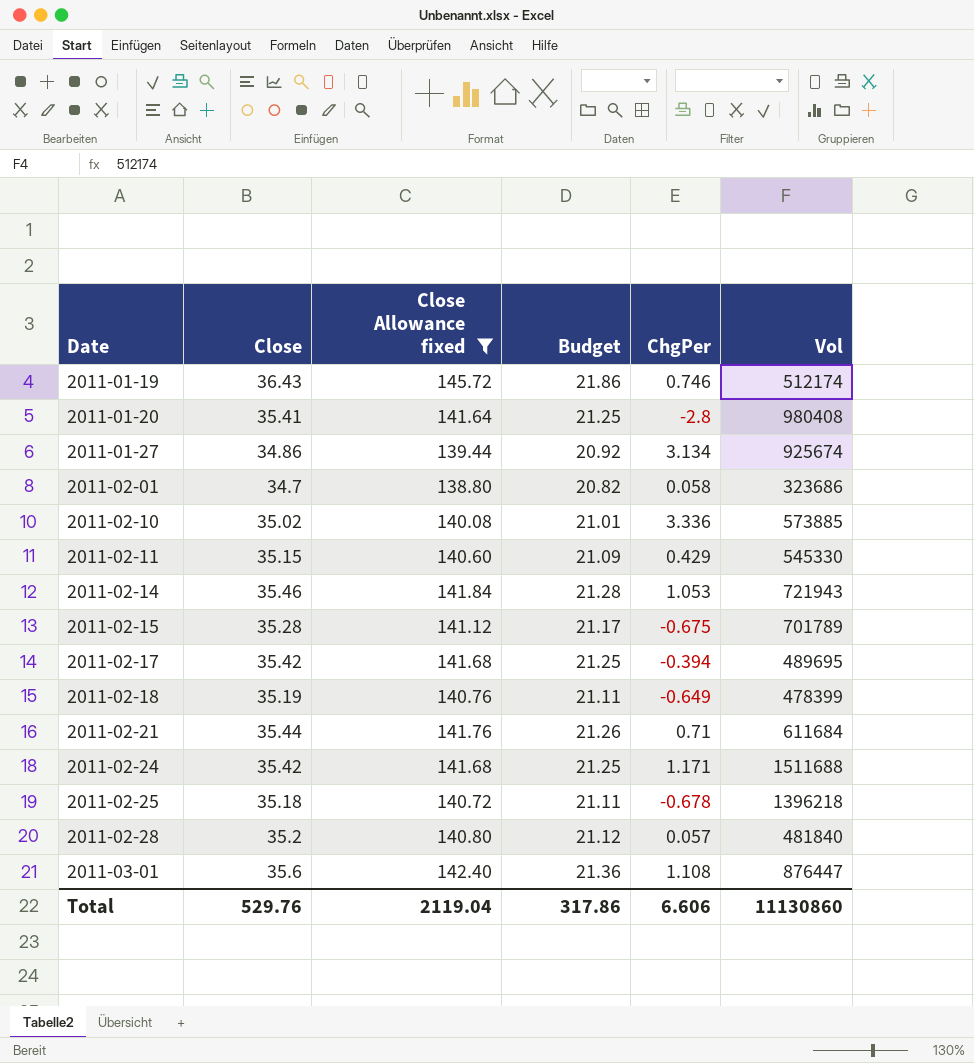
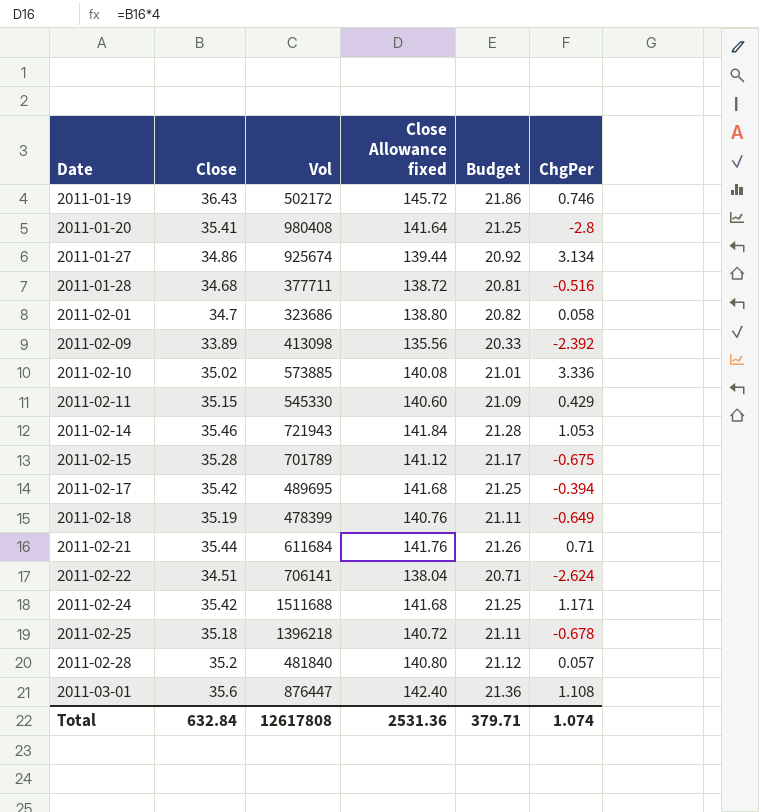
filter: Close Allowance fixed >= 138.80 -> none
column Vol | position: 6 -> 3
2011-01-19 | Vol: 512174 -> 502172
Total | Close: 529.76 -> 632.84
Total | Vol: 11130860 -> 12617808
Total | Close Allowance fixed: 2119.04 -> 2531.36
Total | Budget: 317.86 -> 379.71
Total | ChgPer: 6.606 -> 1.074

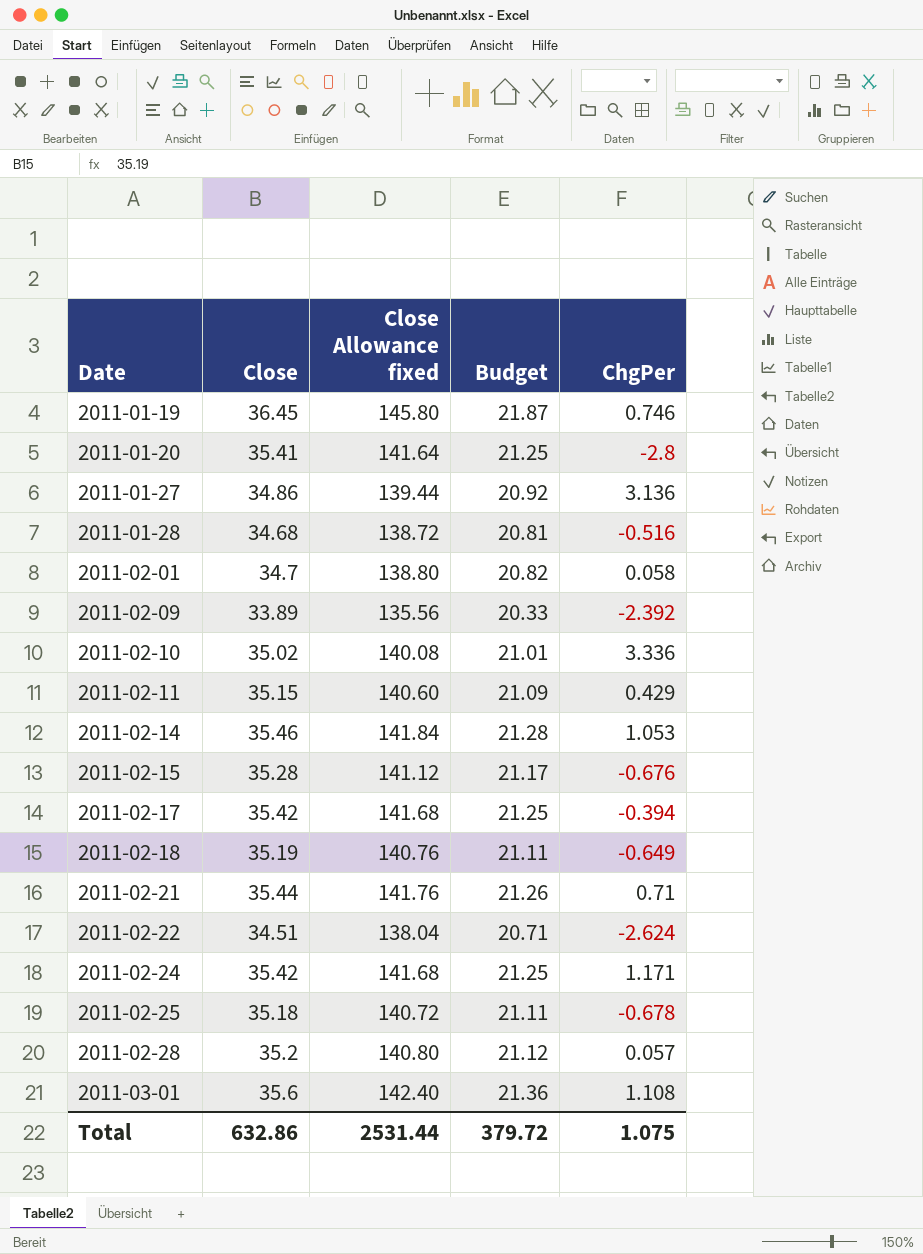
column Vol | position: 3 -> none
2011-01-19 | Close: 36.43 -> 36.45
2011-01-19 | Close Allowance fixed: 145.72 -> 145.80
2011-01-19 | Budget: 21.86 -> 21.87
2011-01-27 | ChgPer: 3.134 -> 3.136
2011-02-15 | ChgPer: -0.675 -> -0.676
Total | Close: 632.84 -> 632.86
Total | Close Allowance fixed: 2531.36 -> 2531.44
Total | Budget: 379.71 -> 379.72
Total | ChgPer: 1.074 -> 1.075

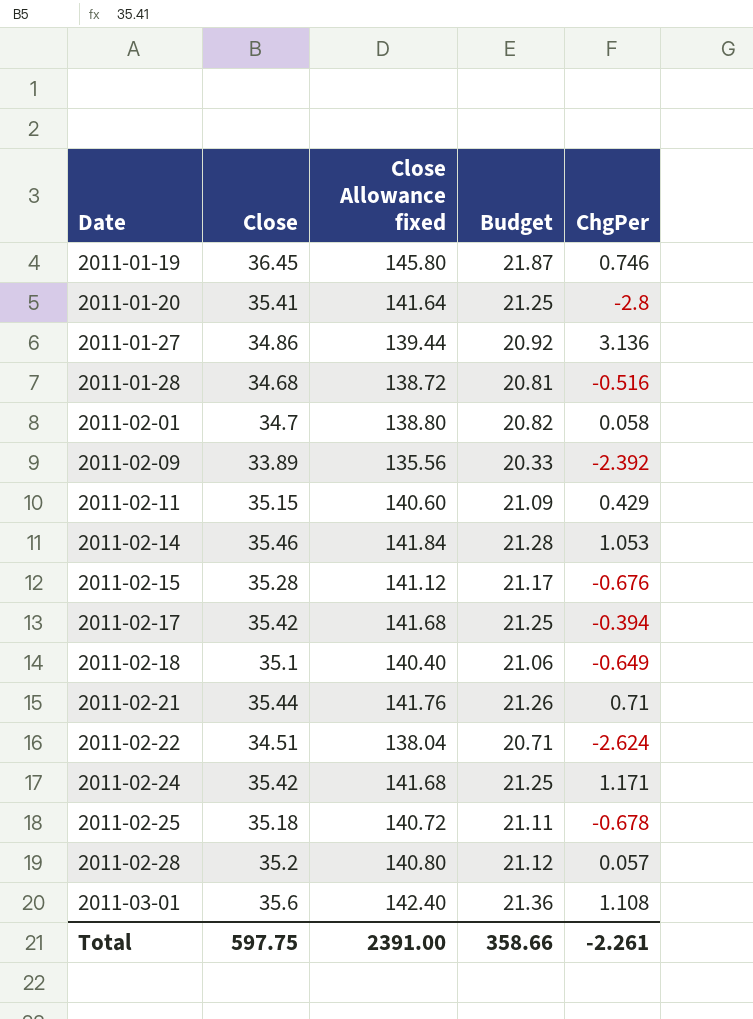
row 2011-02-10: 35.02 | 140.08 | 21.01 | 3.336 -> none
2011-02-18 | Close: 35.19 -> 35.1
2011-02-18 | Close Allowance fixed: 140.76 -> 140.40
2011-02-18 | Budget: 21.11 -> 21.06
Total | Close: 632.86 -> 597.75
Total | Close Allowance fixed: 2531.44 -> 2391.00
Total | Budget: 379.72 -> 358.66
Total | ChgPer: 1.075 -> -2.261

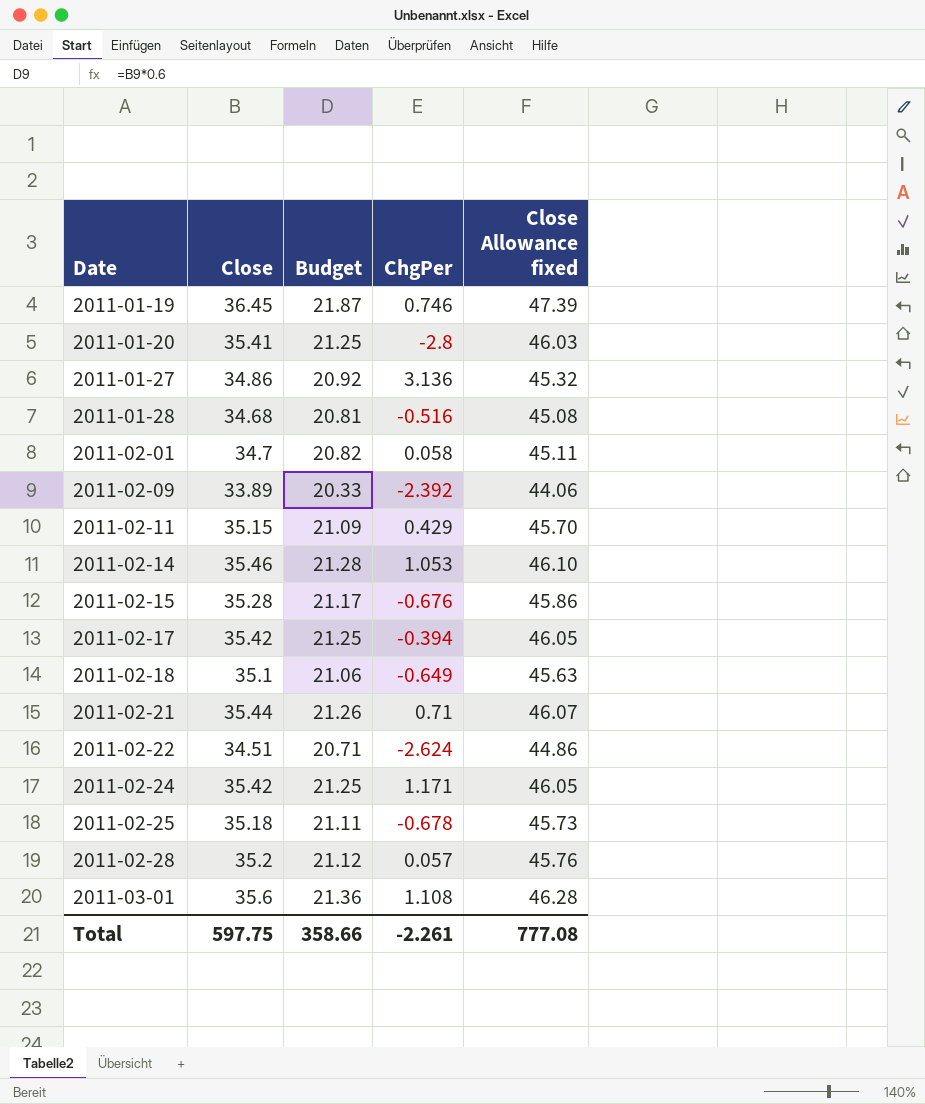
column Close Allowance fixed | formula: [Close] * 4 -> [Close] * 1.3
column Close Allowance fixed | position: 3 -> 5
Total | Close Allowance fixed: 2391.00 -> 777.08

